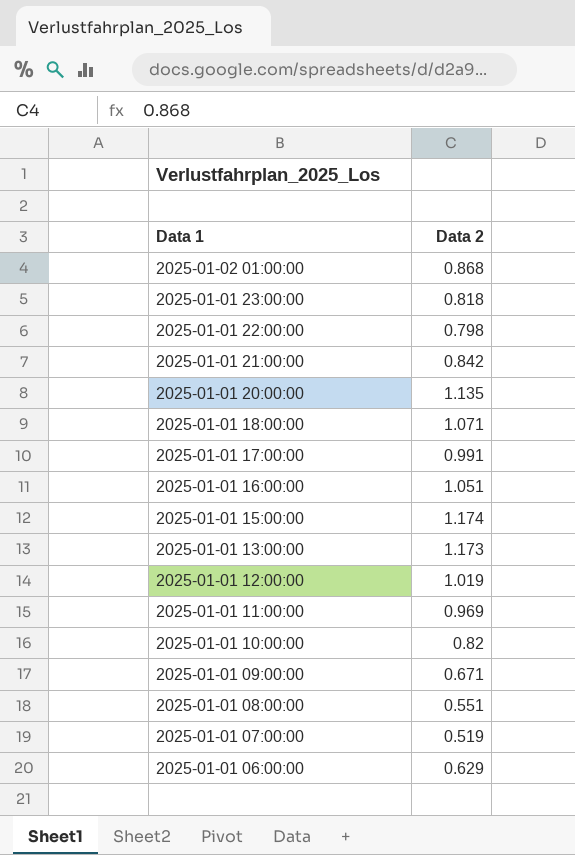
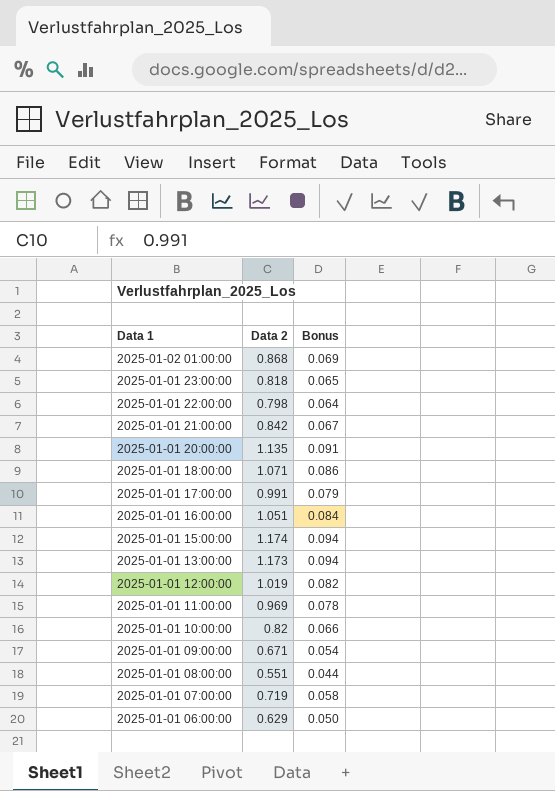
column Bonus | formula: none -> [Data 2] * 0.08
2025-01-01 07:00:00 | Data 2: 0.519 -> 0.719

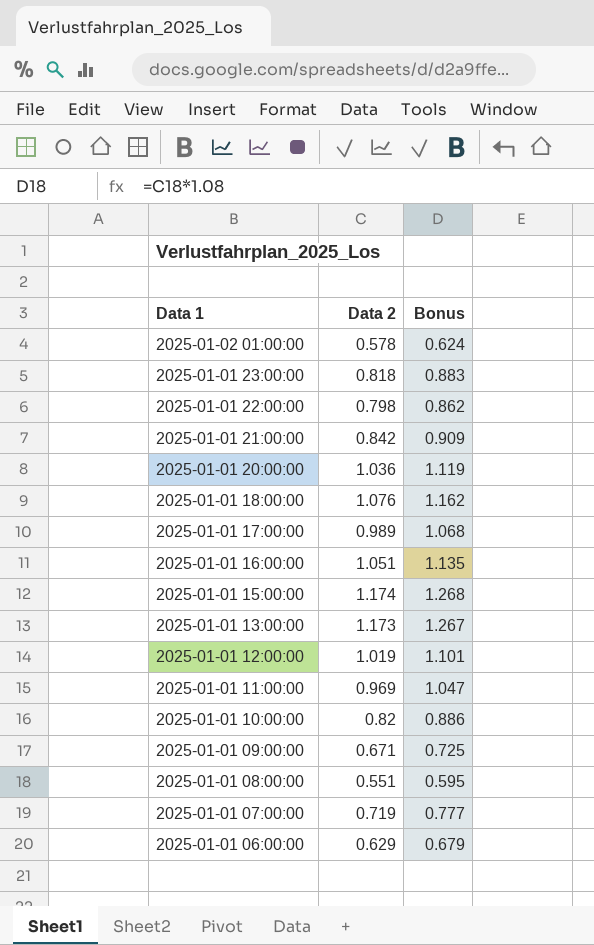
column Bonus | formula: [Data 2] * 0.08 -> [Data 2] * 1.08
2025-01-02 01:00:00 | Data 2: 0.868 -> 0.578
2025-01-01 20:00:00 | Data 2: 1.135 -> 1.036
2025-01-01 18:00:00 | Data 2: 1.071 -> 1.076
2025-01-01 17:00:00 | Data 2: 0.991 -> 0.989

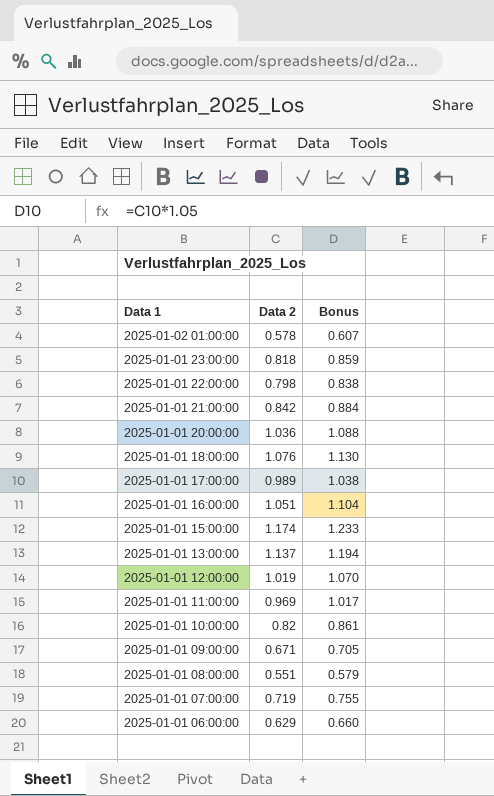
column Bonus | formula: [Data 2] * 1.08 -> [Data 2] * 1.05
2025-01-01 13:00:00 | Data 2: 1.173 -> 1.137

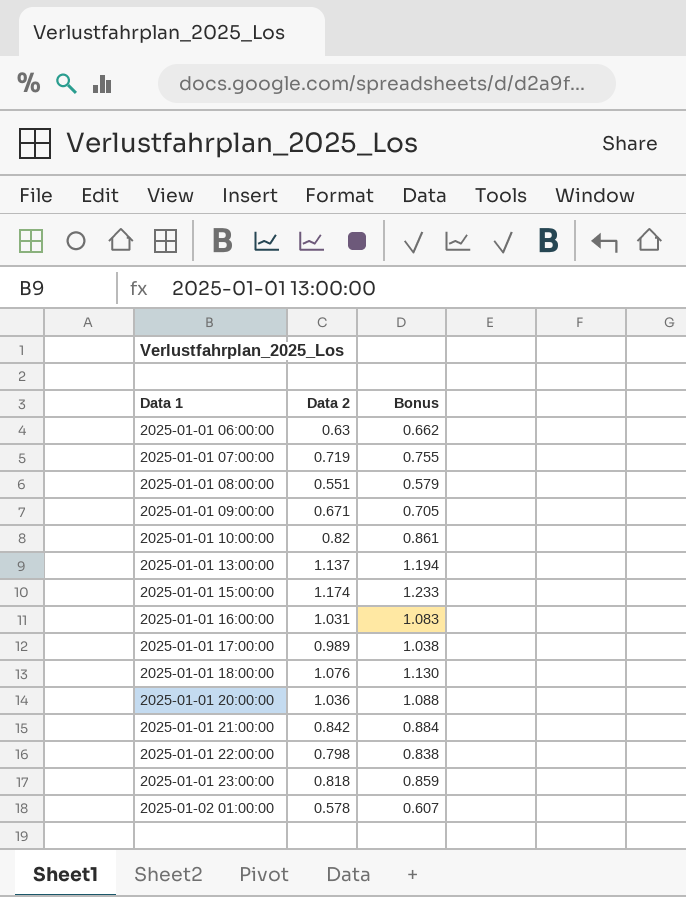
row order: Data 1 descending -> Data 1 ascending
row 2025-01-01 12:00:00: 1.019 | 1.070 -> none
row 2025-01-01 11:00:00: 0.969 | 1.017 -> none
2025-01-01 06:00:00 | Data 2: 0.629 -> 0.63
2025-01-01 06:00:00 | Bonus: 0.660 -> 0.662
2025-01-01 16:00:00 | Data 2: 1.051 -> 1.031
2025-01-01 16:00:00 | Bonus: 1.104 -> 1.083

